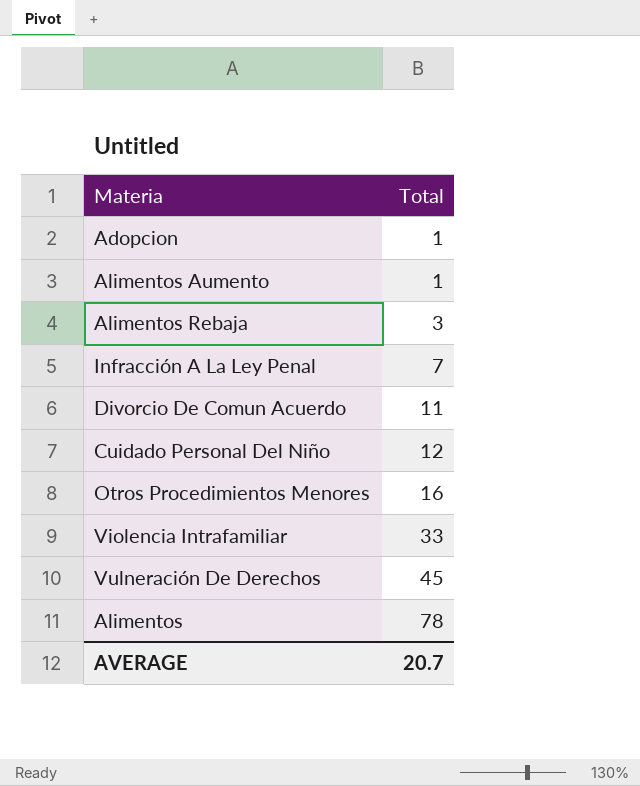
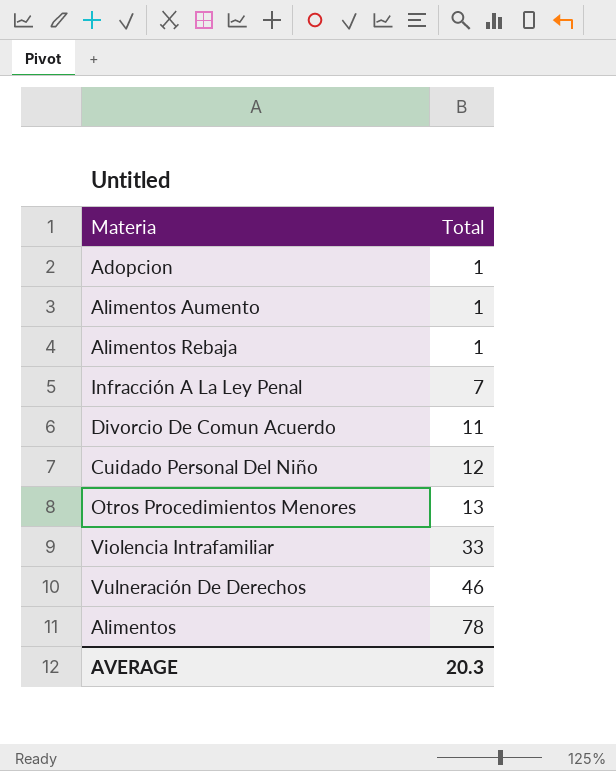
Alimentos Rebaja | Total: 3 -> 1
Otros Procedimientos Menores | Total: 16 -> 13
Vulneración De Derechos | Total: 45 -> 46
AVERAGE | Total: 20.7 -> 20.3

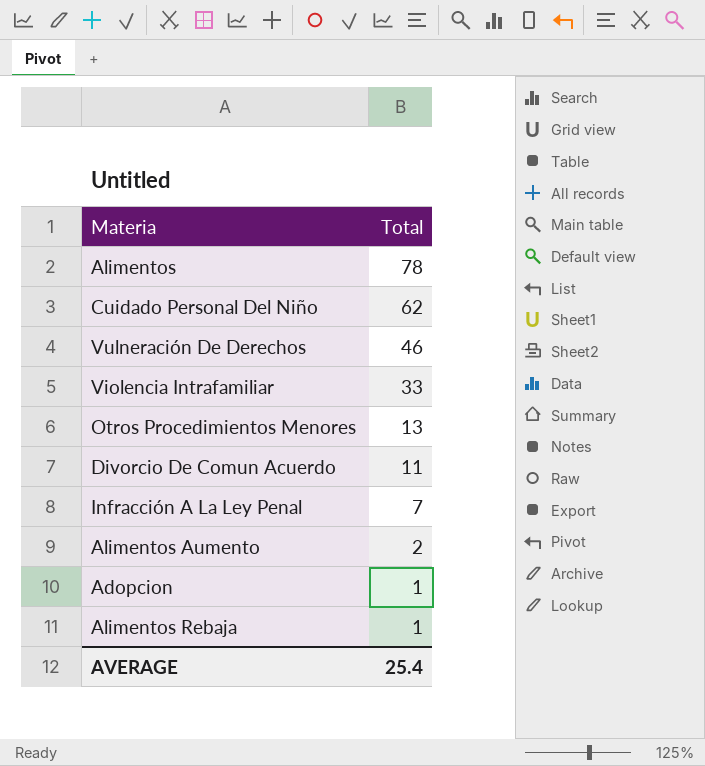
row order: Total ascending -> Total descending
Cuidado Personal Del Niño | Total: 12 -> 62
Alimentos Aumento | Total: 1 -> 2
AVERAGE | Total: 20.3 -> 25.4

